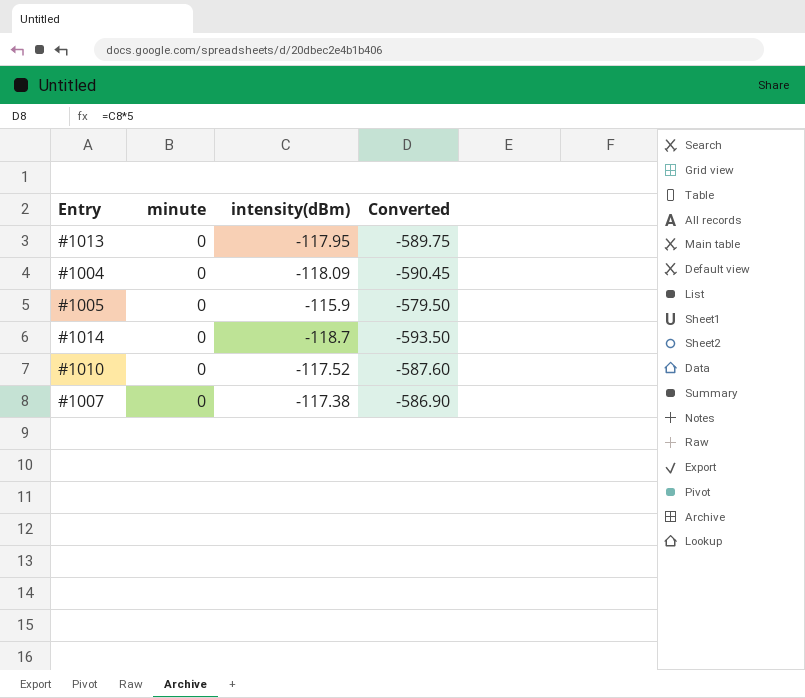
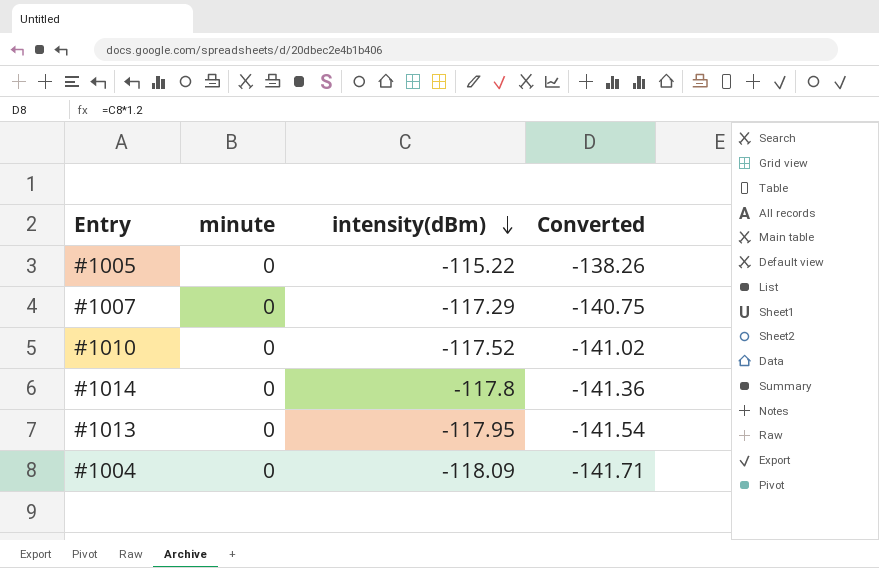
row order: none -> intensity(dBm) descending
column Converted | formula: [intensity(dBm)] * 5 -> [intensity(dBm)] * 1.2
#1005 | intensity(dBm): -115.9 -> -115.22
#1007 | intensity(dBm): -117.38 -> -117.29
#1014 | intensity(dBm): -118.7 -> -117.8

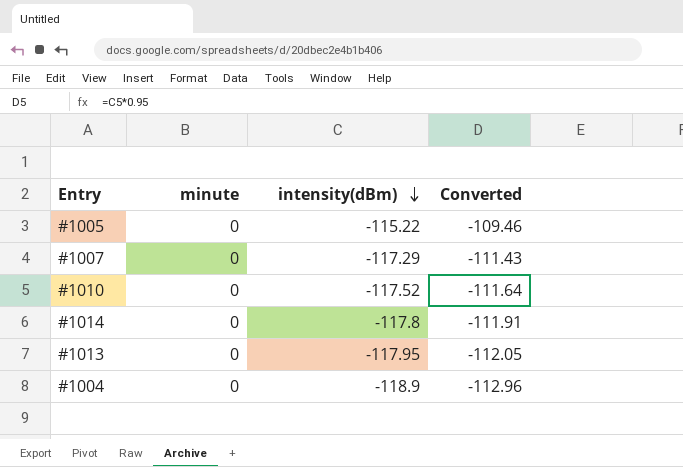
column Converted | formula: [intensity(dBm)] * 1.2 -> [intensity(dBm)] * 0.95
#1004 | intensity(dBm): -118.09 -> -118.9

